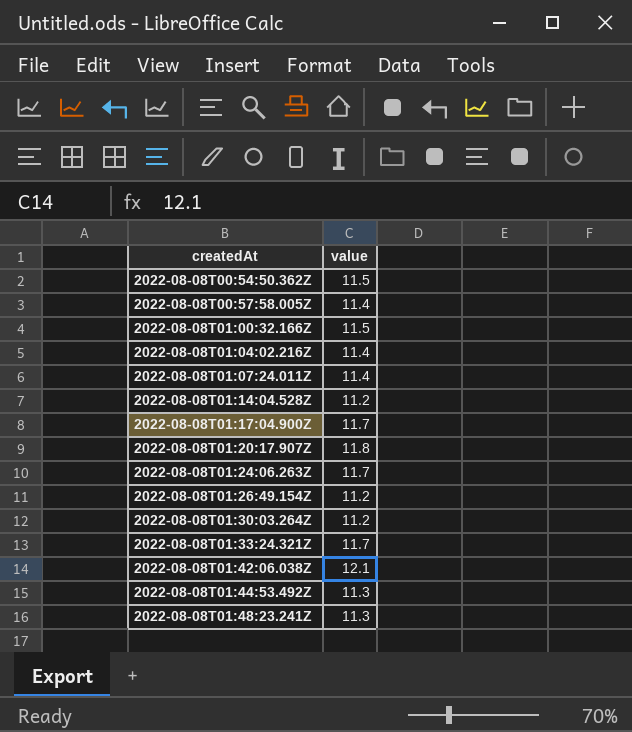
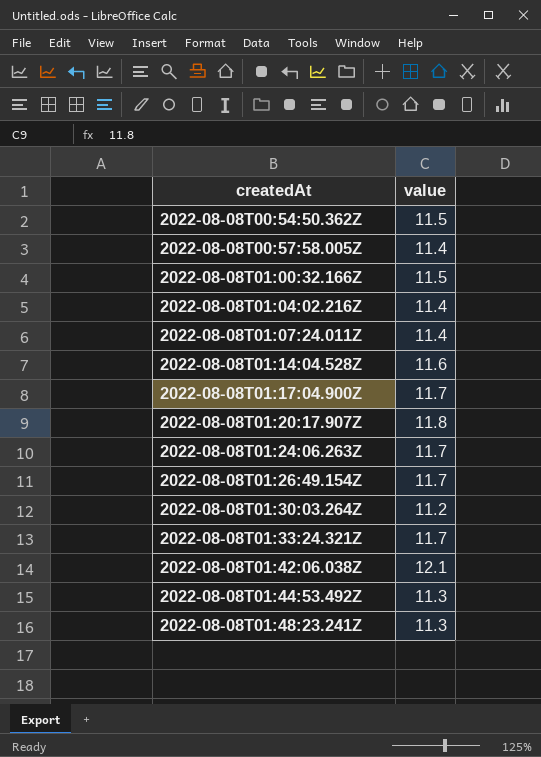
2022-08-08T01:14:04.528Z | value: 11.2 -> 11.6
2022-08-08T01:26:49.154Z | value: 11.2 -> 11.7

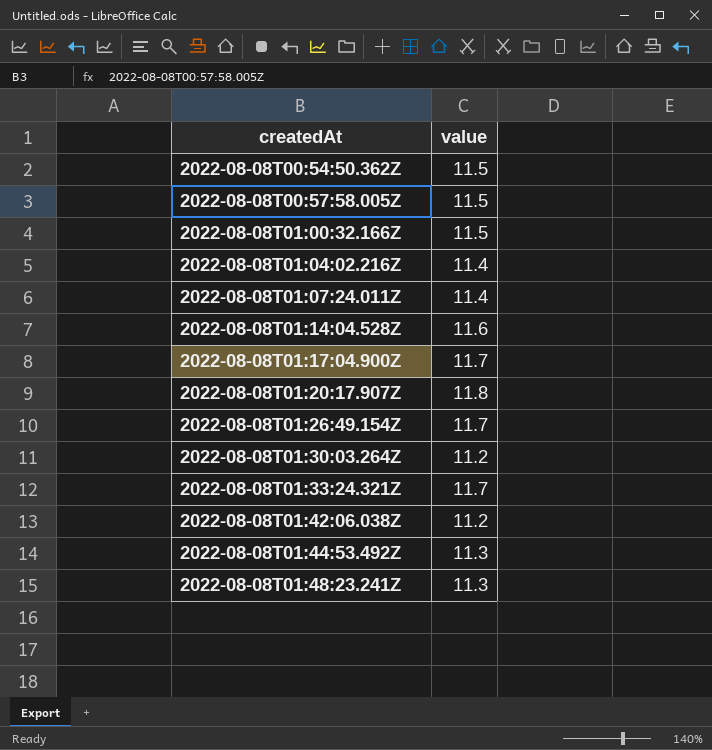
row 2022-08-08T01:24:06.263Z: 11.7 -> none
2022-08-08T00:57:58.005Z | value: 11.4 -> 11.5
2022-08-08T01:42:06.038Z | value: 12.1 -> 11.2

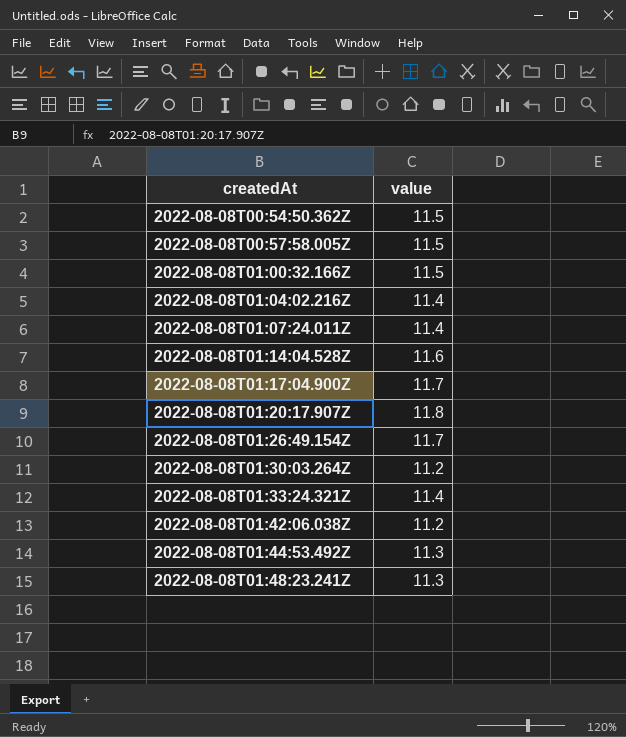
2022-08-08T01:33:24.321Z | value: 11.7 -> 11.4

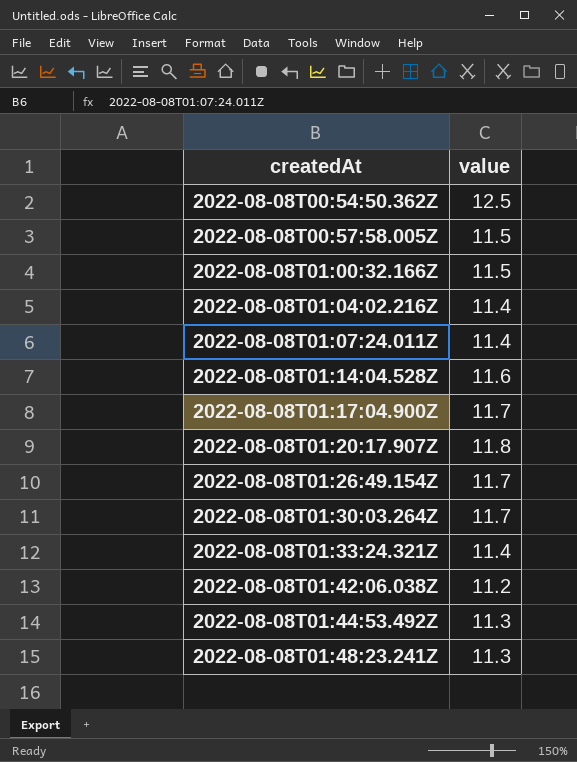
2022-08-08T00:54:50.362Z | value: 11.5 -> 12.5
2022-08-08T01:30:03.264Z | value: 11.2 -> 11.7

